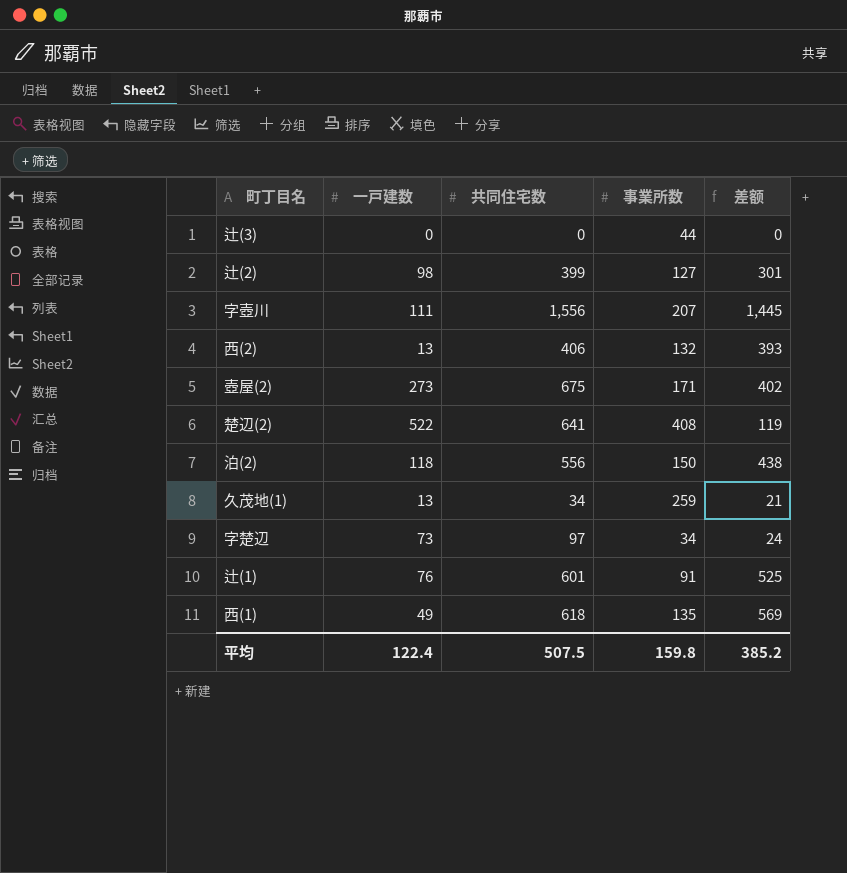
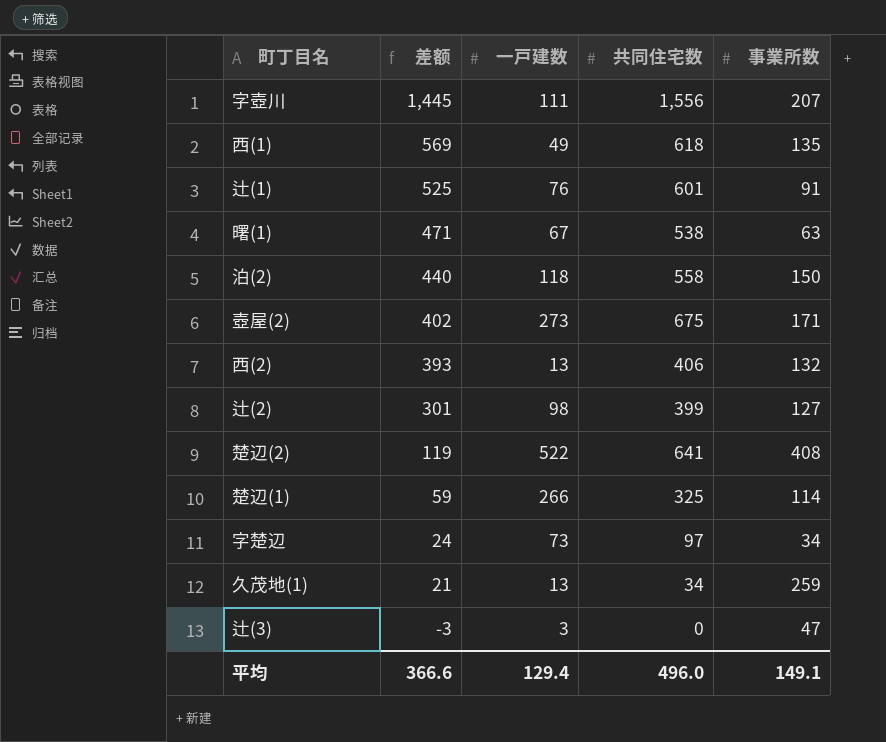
row order: none -> 差额 descending
column 差额 | position: 5 -> 2
row 曙(1): none -> 471 | 67 | 538 | 63
泊(2) | 差额: 438 -> 440
泊(2) | 共同住宅数: 556 -> 558
row 楚辺(1): none -> 59 | 266 | 325 | 114
辻(3) | 差额: 0 -> -3
辻(3) | 一戸建数: 0 -> 3
辻(3) | 事業所数: 44 -> 47
平均 | 差额: 385.2 -> 366.6
平均 | 一戸建数: 122.4 -> 129.4
平均 | 共同住宅数: 507.5 -> 496.0
平均 | 事業所数: 159.8 -> 149.1

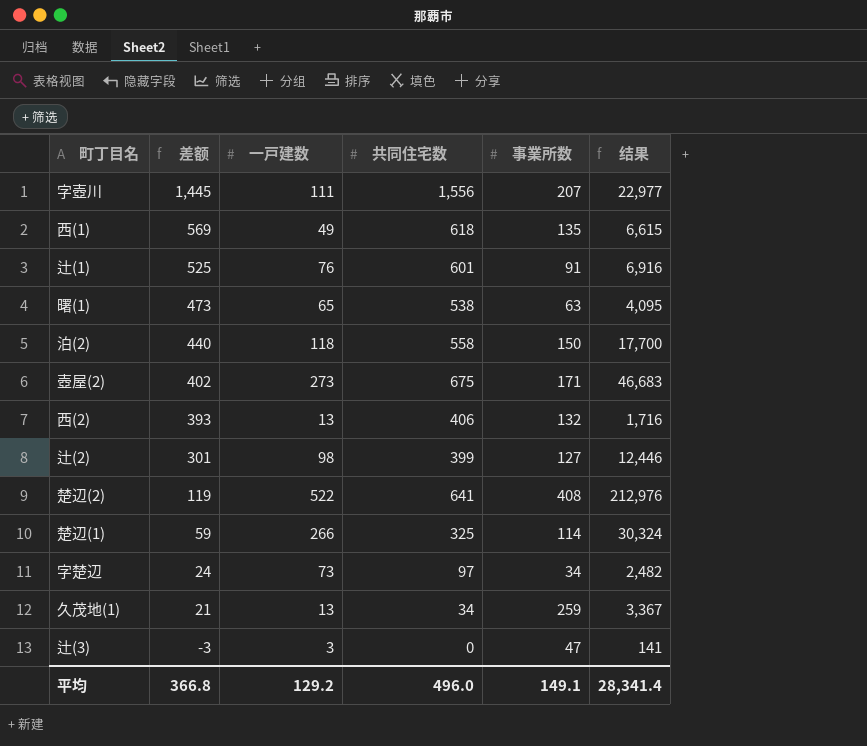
column 结果 | formula: none -> [一戸建数] * [事業所数]
曙(1) | 差额: 471 -> 473
曙(1) | 一戸建数: 67 -> 65
平均 | 差额: 366.6 -> 366.8
平均 | 一戸建数: 129.4 -> 129.2

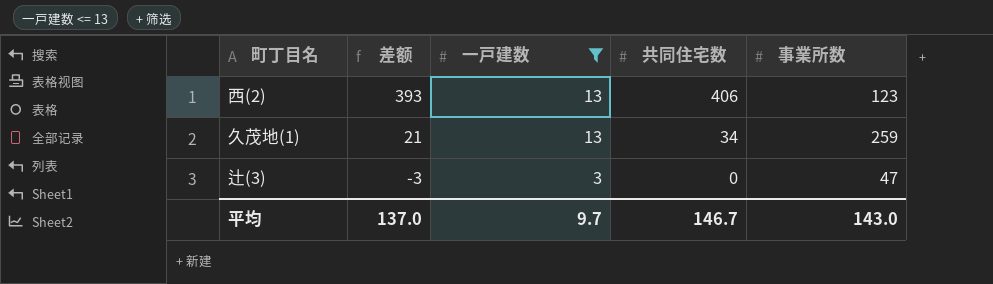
filter: none -> 一戸建数 <= 13
column 结果 | formula: [一戸建数] * [事業所数] -> none
西(2) | 事業所数: 132 -> 123
平均 | 差额: 366.8 -> 137.0
平均 | 一戸建数: 129.2 -> 9.7
平均 | 共同住宅数: 496.0 -> 146.7
平均 | 事業所数: 149.1 -> 143.0

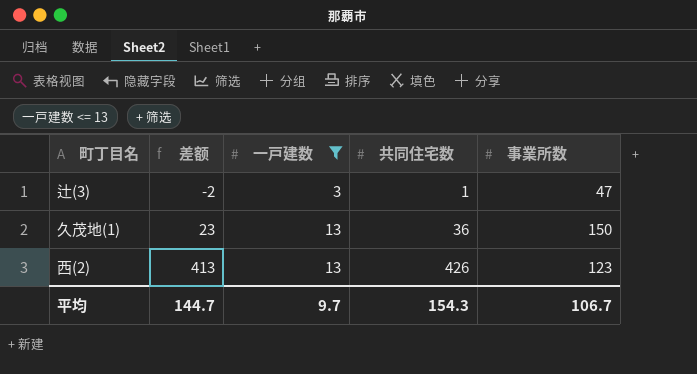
row order: 差额 descending -> 差额 ascending
辻(3) | 差额: -3 -> -2
辻(3) | 共同住宅数: 0 -> 1
久茂地(1) | 差额: 21 -> 23
久茂地(1) | 共同住宅数: 34 -> 36
久茂地(1) | 事業所数: 259 -> 150
西(2) | 差额: 393 -> 413
西(2) | 共同住宅数: 406 -> 426
平均 | 差额: 137.0 -> 144.7
平均 | 共同住宅数: 146.7 -> 154.3
平均 | 事業所数: 143.0 -> 106.7

